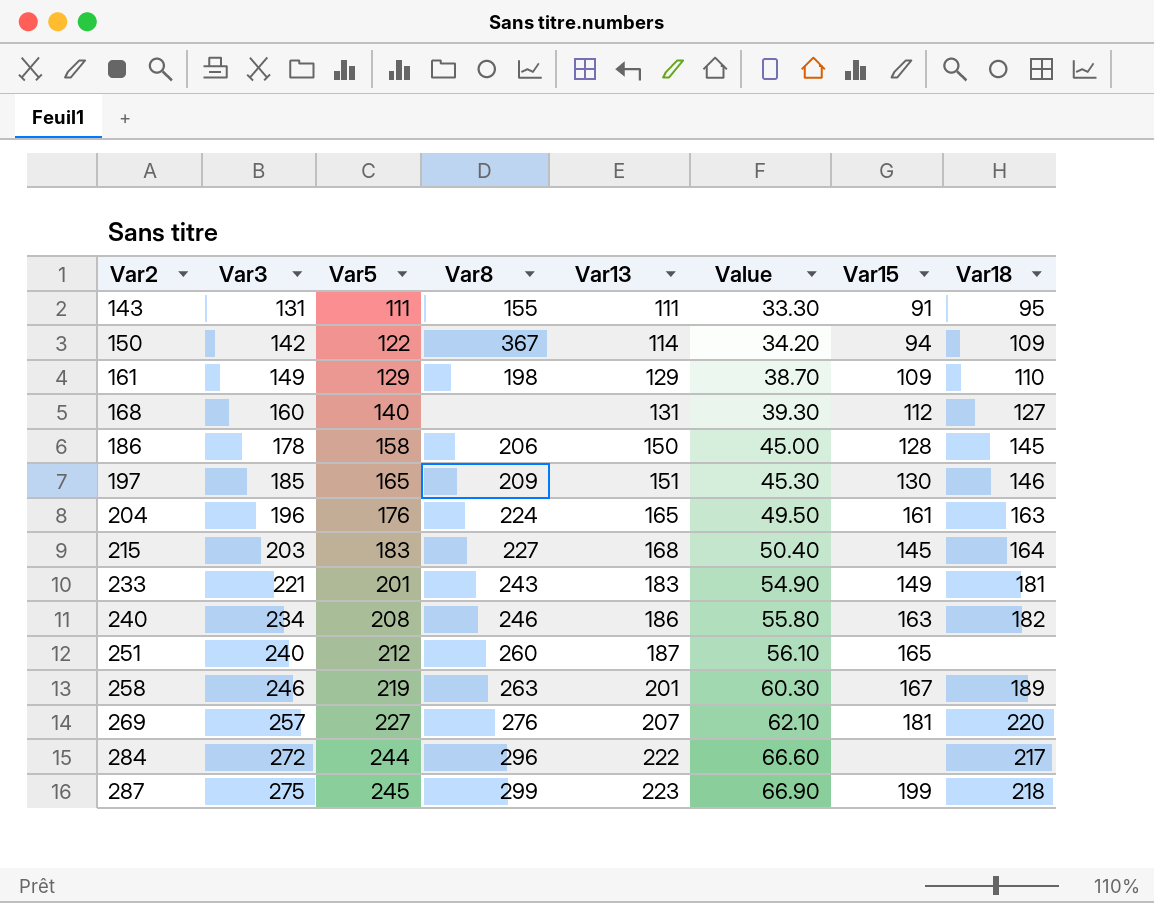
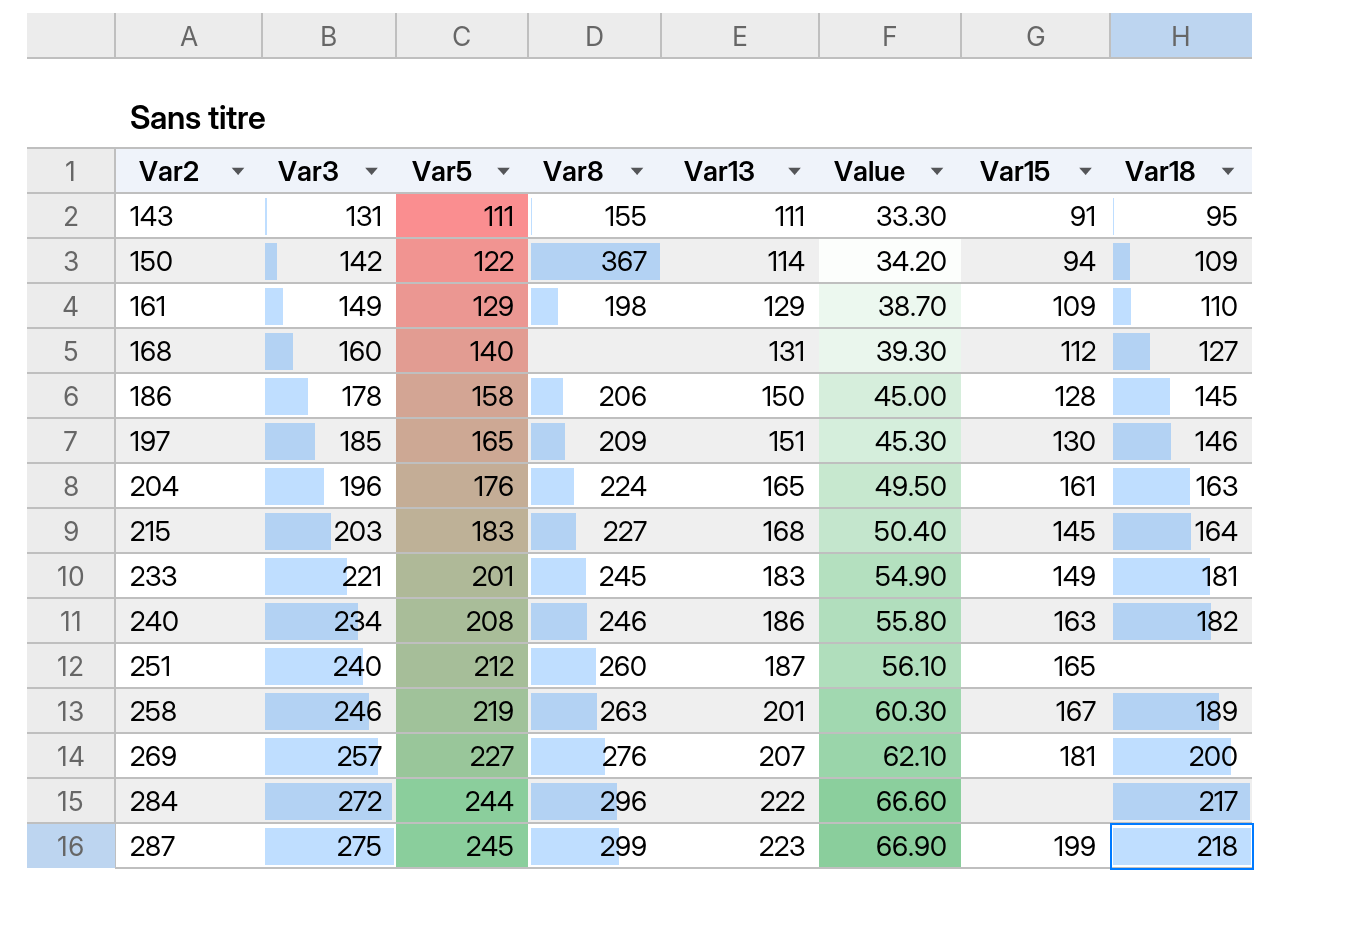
233 | Var8: 243 -> 245
269 | Var18: 220 -> 200

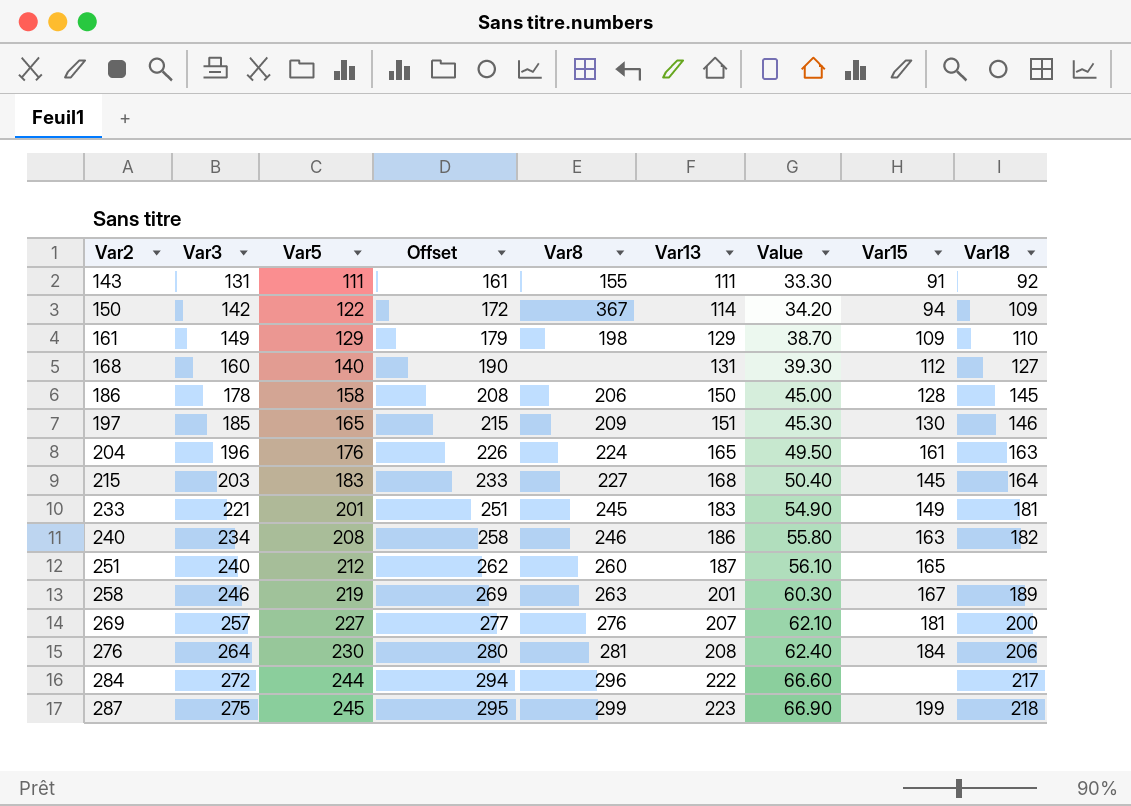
column Offset | formula: none -> [Var5] + 50
143 | Var18: 95 -> 92
row 276: none -> 264 | 230 | 280 | 281 | 208 | 62.40 | 184 | 206

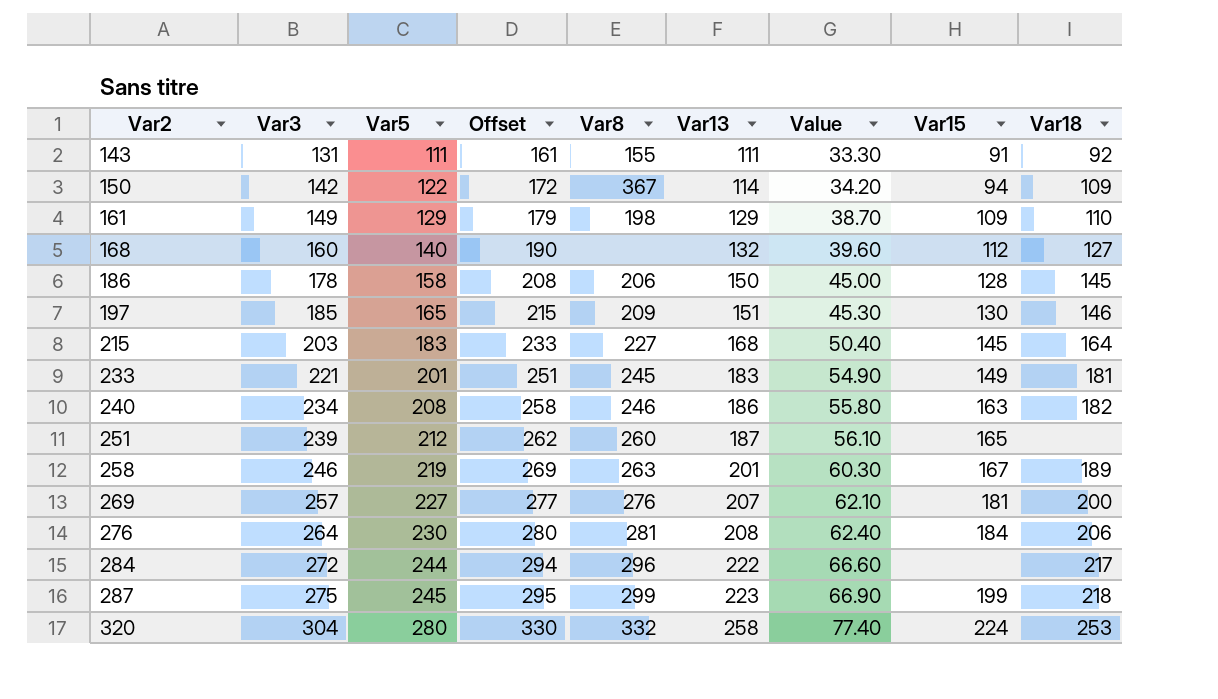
row 204: 196 | 176 | 226 | 224 | 165 | 49.50 | 161 | 163 -> none
168 | Var13: 131 -> 132
168 | Value: 39.30 -> 39.60
251 | Var3: 240 -> 239
row 320: none -> 304 | 280 | 330 | 332 | 258 | 77.40 | 224 | 253

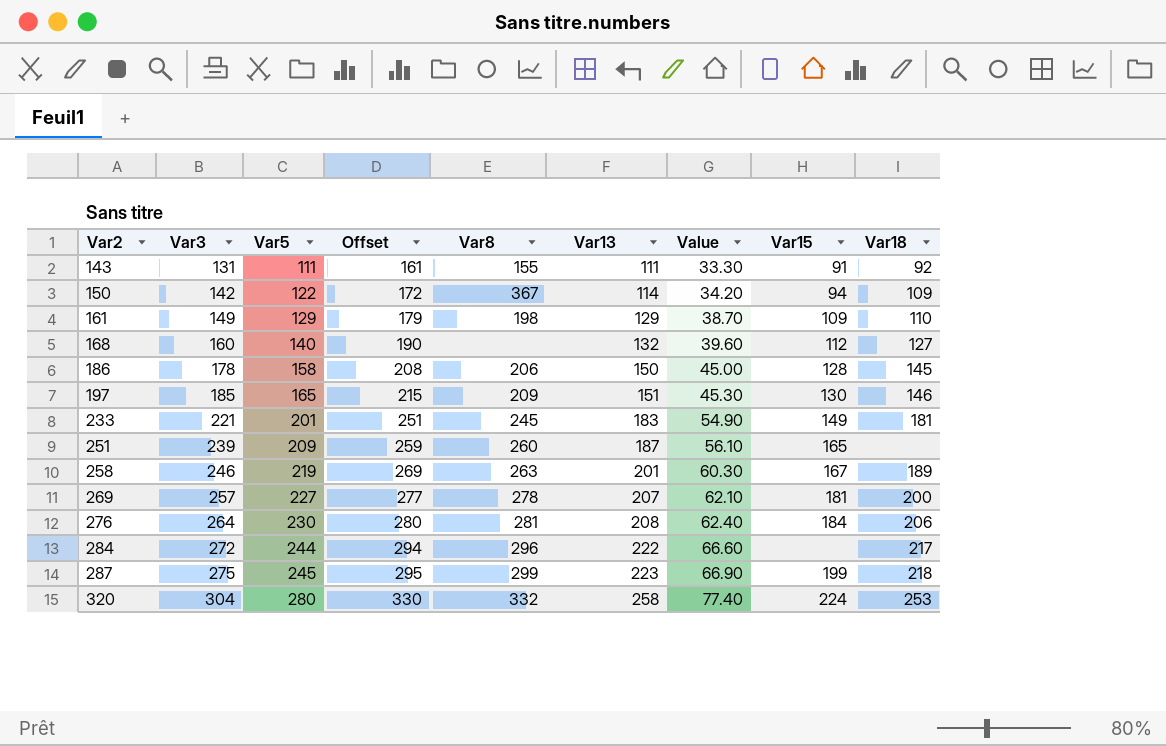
row 215: 203 | 183 | 233 | 227 | 168 | 50.40 | 145 | 164 -> none
row 240: 234 | 208 | 258 | 246 | 186 | 55.80 | 163 | 182 -> none
251 | Var5: 212 -> 209
251 | Offset: 262 -> 259
269 | Var8: 276 -> 278

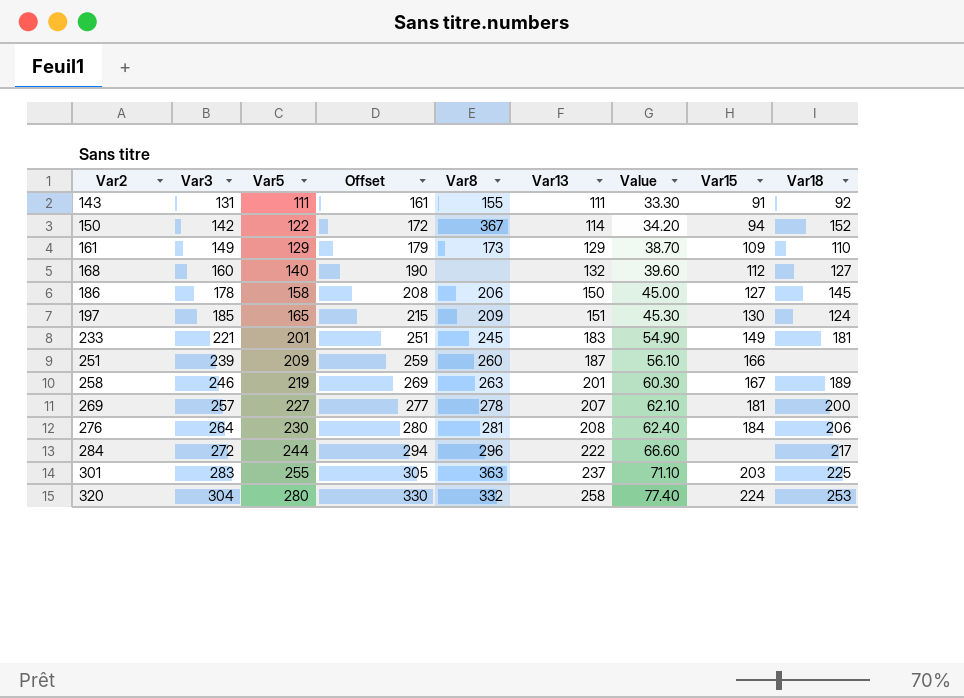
row 287: 275 | 245 | 295 | 299 | 223 | 66.90 | 199 | 218 -> none
150 | Var18: 109 -> 152
161 | Var8: 198 -> 173
186 | Var15: 128 -> 127
197 | Var18: 146 -> 124
251 | Var15: 165 -> 166
row 301: none -> 283 | 255 | 305 | 363 | 237 | 71.10 | 203 | 225

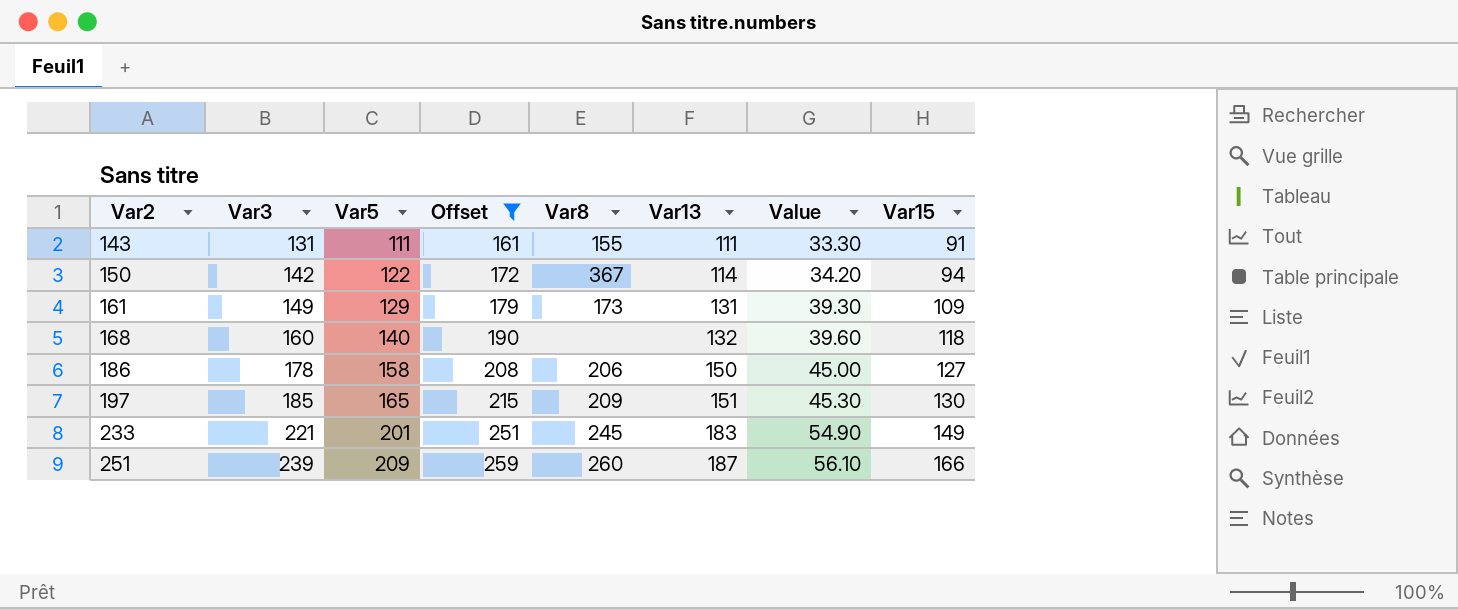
filter: none -> Offset <= 259
column Var18 | position: 9 -> none
161 | Var13: 129 -> 131
161 | Value: 38.70 -> 39.30
168 | Var15: 112 -> 118

